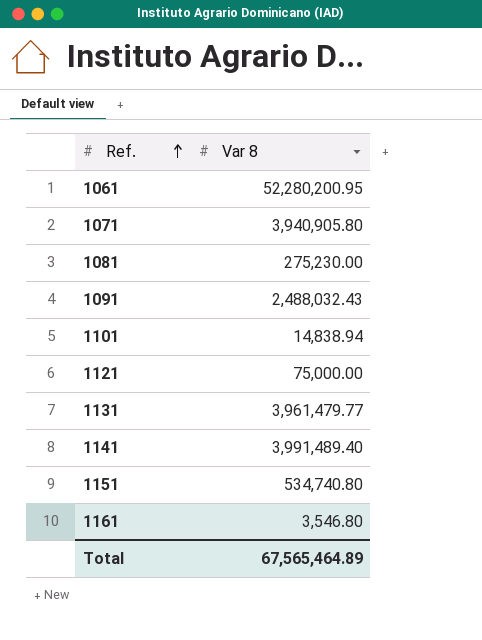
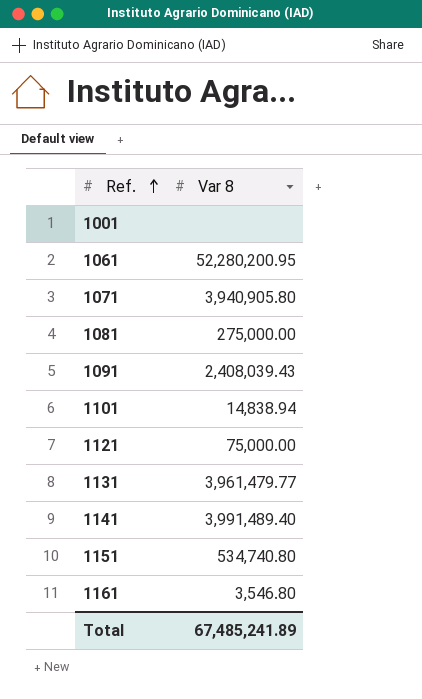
row 1001: none -> none
1081 | Var 8: 275,230.00 -> 275,000.00
1091 | Var 8: 2,488,032.43 -> 2,408,039.43
Total | Var 8: 67,565,464.89 -> 67,485,241.89

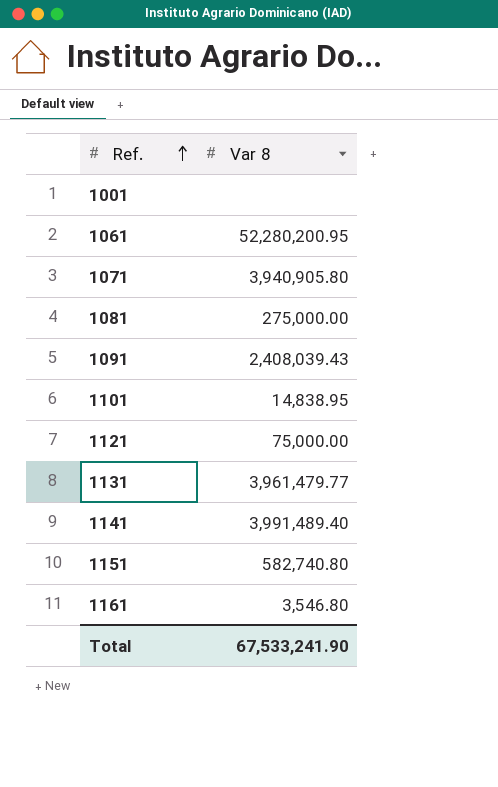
1101 | Var 8: 14,838.94 -> 14,838.95
1151 | Var 8: 534,740.80 -> 582,740.80
Total | Var 8: 67,485,241.89 -> 67,533,241.90

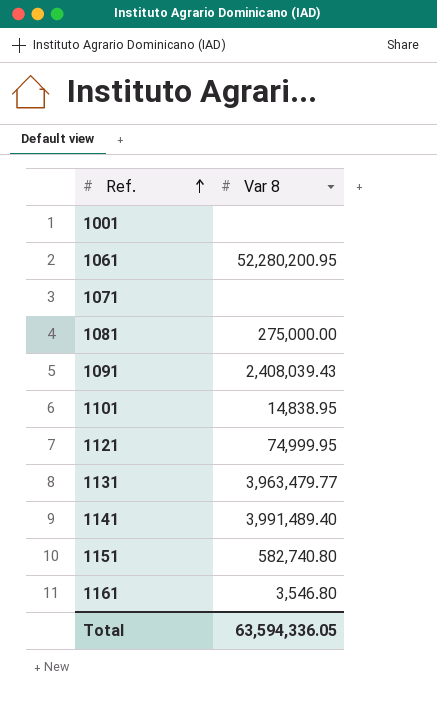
1071 | Var 8: 3,940,905.80 -> none
1121 | Var 8: 75,000.00 -> 74,999.95
1131 | Var 8: 3,961,479.77 -> 3,963,479.77
Total | Var 8: 67,533,241.90 -> 63,594,336.05

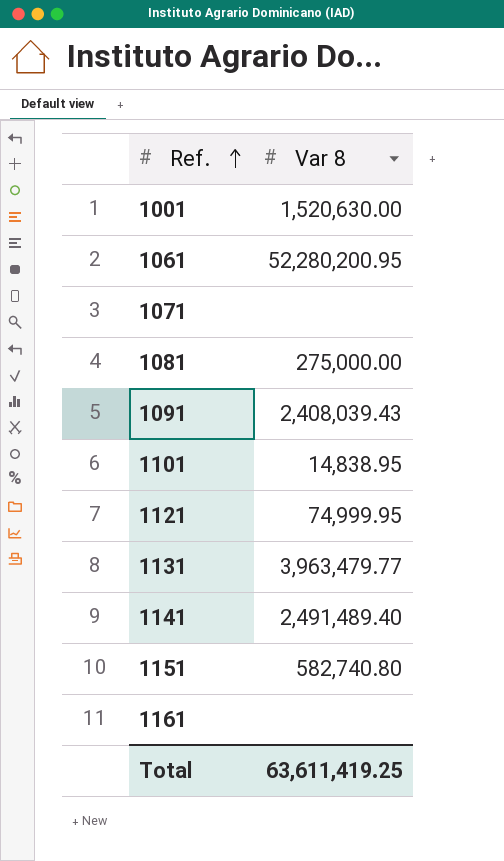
1001 | Var 8: none -> 1,520,630.00
1141 | Var 8: 3,991,489.40 -> 2,491,489.40
1161 | Var 8: 3,546.80 -> none
Total | Var 8: 63,594,336.05 -> 63,611,419.25

